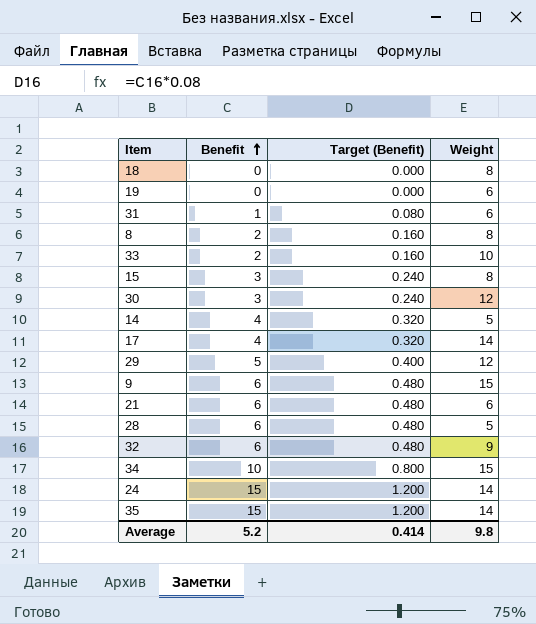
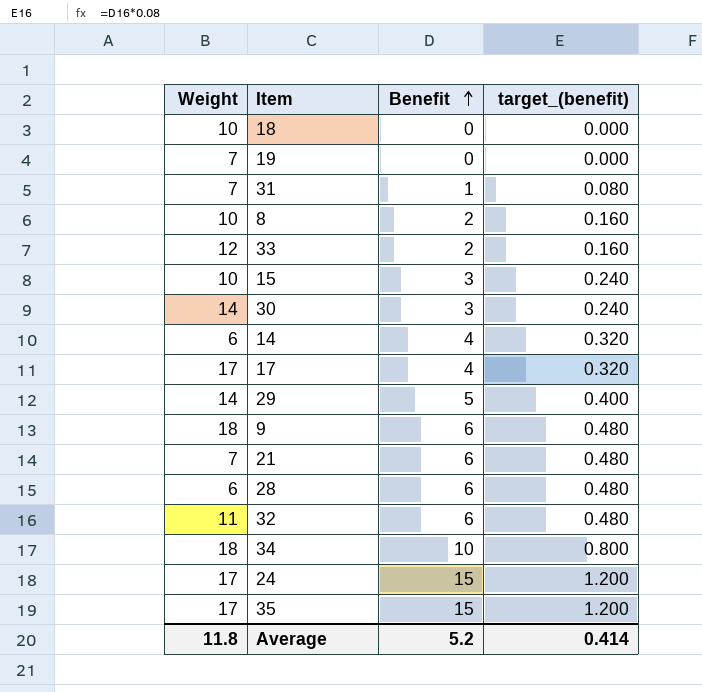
column Weight | position: 4 -> 1
column name: Target (Benefit) -> target_(benefit)
18 | Weight: 8 -> 10
19 | Weight: 6 -> 7
31 | Weight: 6 -> 7
8 | Weight: 8 -> 10
33 | Weight: 10 -> 12
15 | Weight: 8 -> 10
30 | Weight: 12 -> 14
14 | Weight: 5 -> 6
17 | Weight: 14 -> 17
29 | Weight: 12 -> 14
9 | Weight: 15 -> 18
21 | Weight: 6 -> 7
28 | Weight: 5 -> 6
32 | Weight: 9 -> 11
34 | Weight: 15 -> 18
24 | Weight: 14 -> 17
35 | Weight: 14 -> 17
Average | Weight: 9.8 -> 11.8

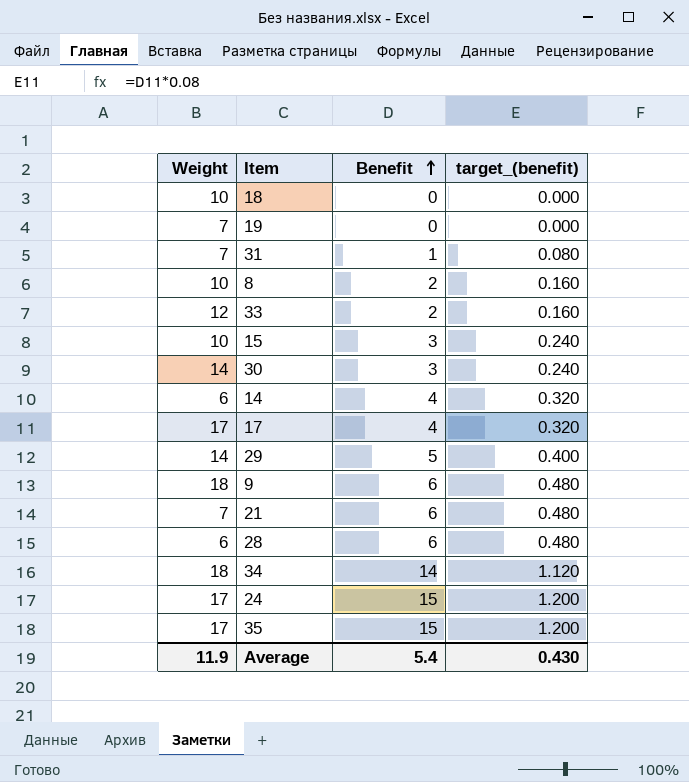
row 32: 11 | 6 | 0.480 -> none
34 | Benefit: 10 -> 14
34 | target_(benefit): 0.800 -> 1.120
Average | Weight: 11.8 -> 11.9
Average | Benefit: 5.2 -> 5.4
Average | target_(benefit): 0.414 -> 0.430

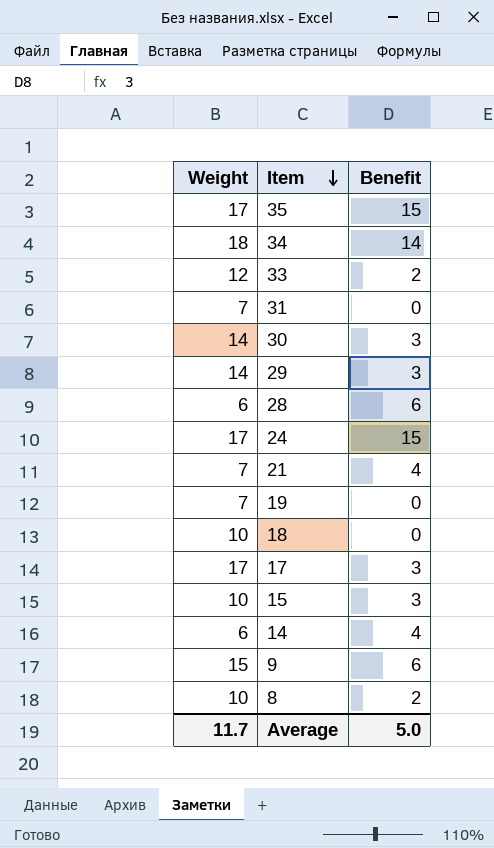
row order: Benefit ascending -> Item descending
column target_(benefit) | formula: [Benefit] * 0.08 -> none
31 | Benefit: 1 -> 0
29 | Benefit: 5 -> 3
21 | Benefit: 6 -> 4
17 | Benefit: 4 -> 3
9 | Weight: 18 -> 15
Average | Weight: 11.9 -> 11.7
Average | Benefit: 5.4 -> 5.0

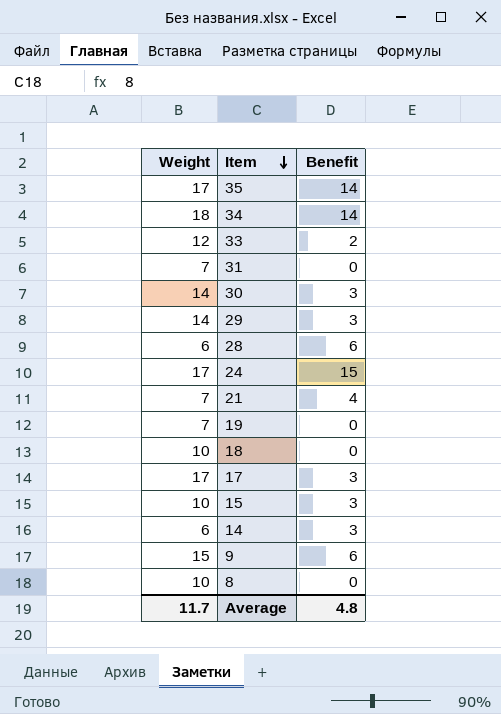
35 | Benefit: 15 -> 14
14 | Benefit: 4 -> 3
8 | Benefit: 2 -> 0
Average | Benefit: 5.0 -> 4.8

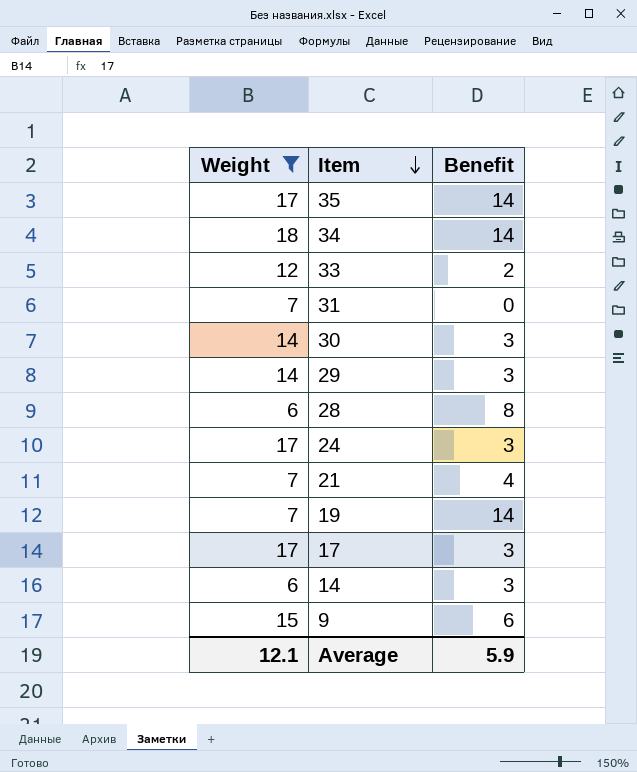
filter: none -> Weight != 10
28 | Benefit: 6 -> 8
24 | Benefit: 15 -> 3
19 | Benefit: 0 -> 14
Average | Weight: 11.7 -> 12.1
Average | Benefit: 4.8 -> 5.9

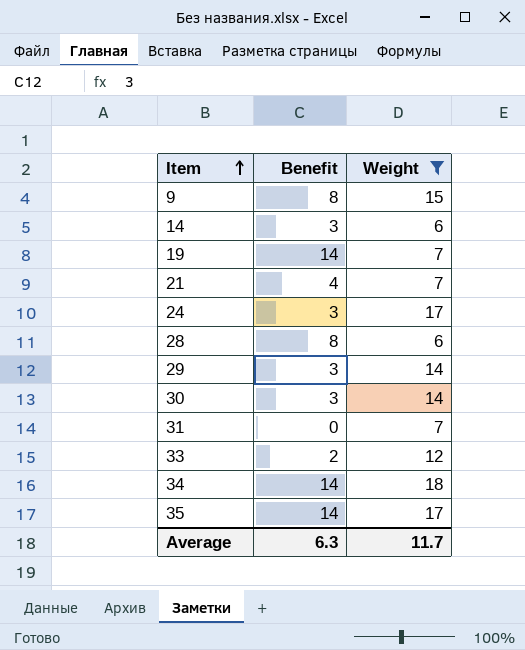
row order: Item descending -> Item ascending
column Weight | position: 1 -> 3
row 17: 17 | 3 -> none
9 | Benefit: 6 -> 8
Average | Benefit: 5.9 -> 6.3
Average | Weight: 12.1 -> 11.7

